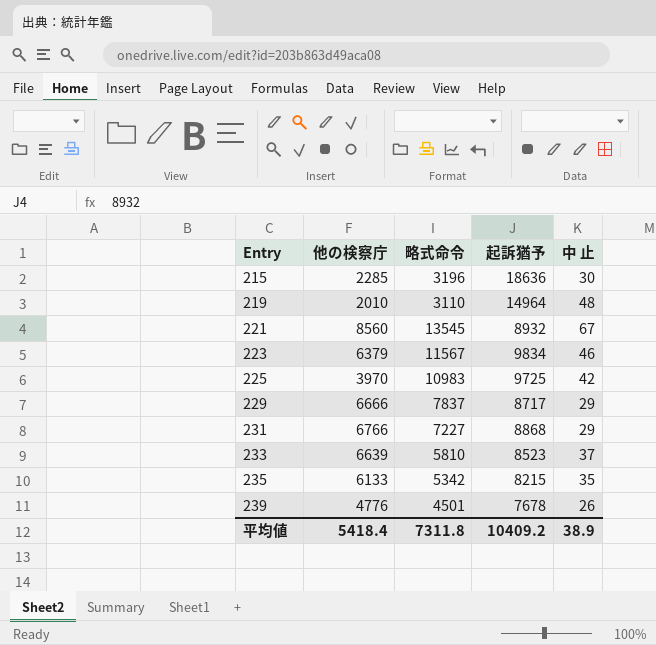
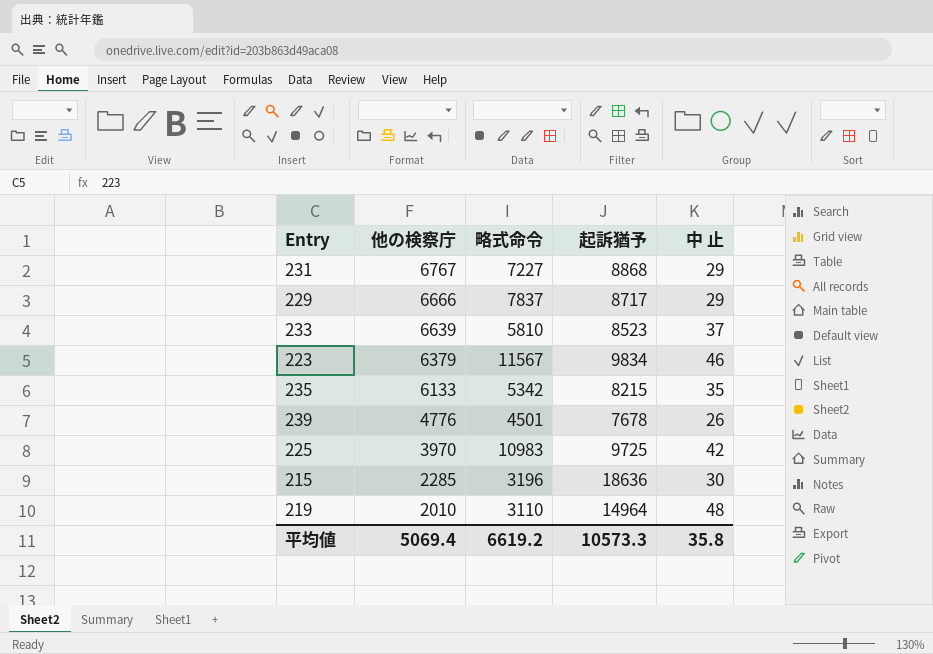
row order: Entry ascending -> 他の検察庁 descending
row 221: 8560 | 13545 | 8932 | 67 -> none
231 | 他の検察庁: 6766 -> 6767
平均値 | 他の検察庁: 5418.4 -> 5069.4
平均値 | 略式命令: 7311.8 -> 6619.2
平均値 | 起訴猶予: 10409.2 -> 10573.3
平均値 | 中 止: 38.9 -> 35.8

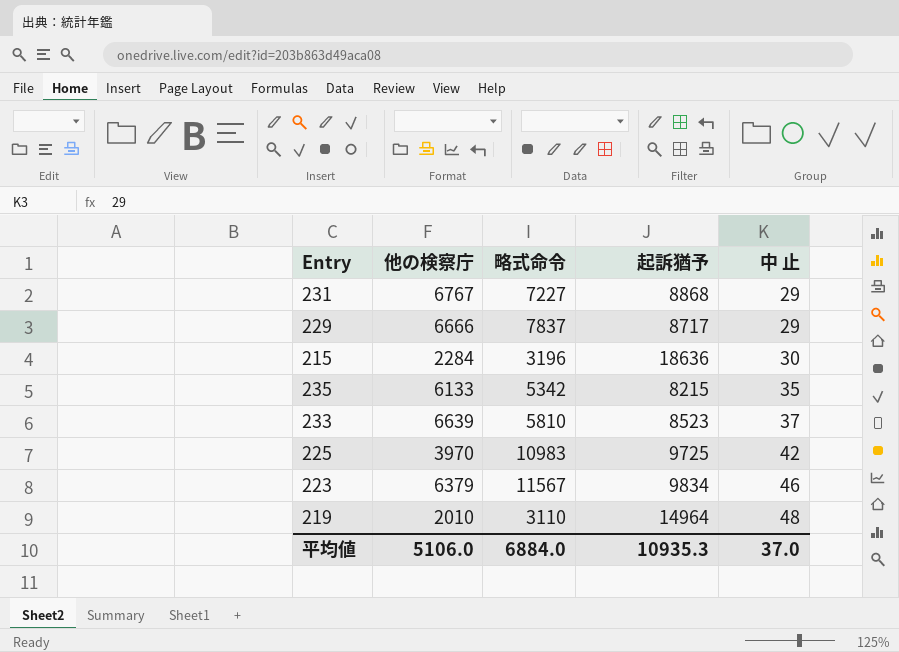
row order: 他の検察庁 descending -> 中 止 ascending
row 239: 4776 | 4501 | 7678 | 26 -> none
215 | 他の検察庁: 2285 -> 2284
平均値 | 他の検察庁: 5069.4 -> 5106.0
平均値 | 略式命令: 6619.2 -> 6884.0
平均値 | 起訴猶予: 10573.3 -> 10935.3
平均値 | 中 止: 35.8 -> 37.0

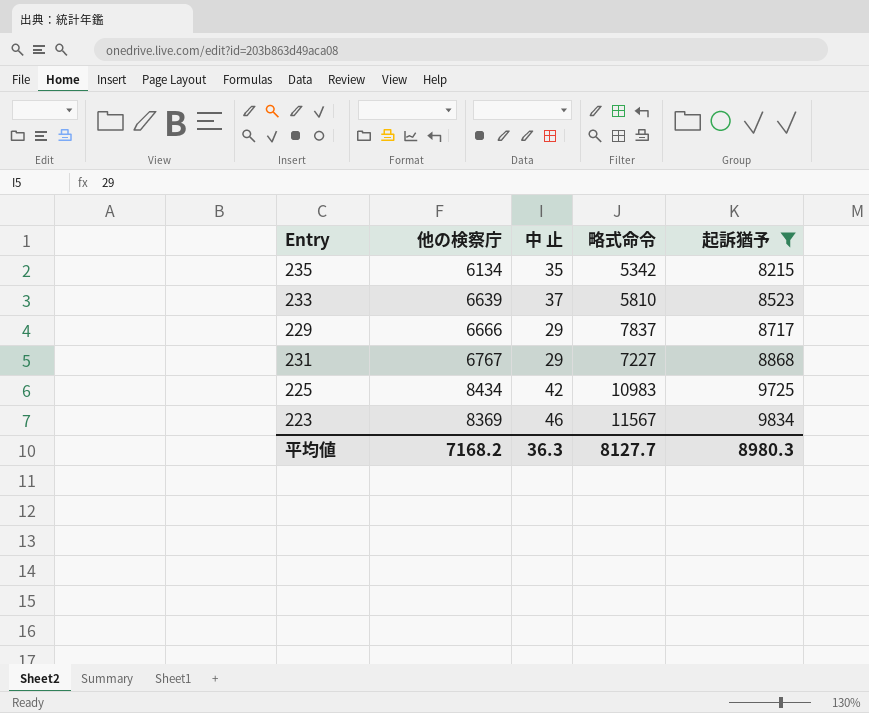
filter: none -> 起訴猶予 <= 9834
row order: 中 止 ascending -> 起訴猶予 ascending
column 中 止 | position: 5 -> 3
235 | 他の検察庁: 6133 -> 6134
225 | 他の検察庁: 3970 -> 8434
223 | 他の検察庁: 6379 -> 8369
平均値 | 他の検察庁: 5106.0 -> 7168.2
平均値 | 中 止: 37.0 -> 36.3
平均値 | 略式命令: 6884.0 -> 8127.7
平均値 | 起訴猶予: 10935.3 -> 8980.3

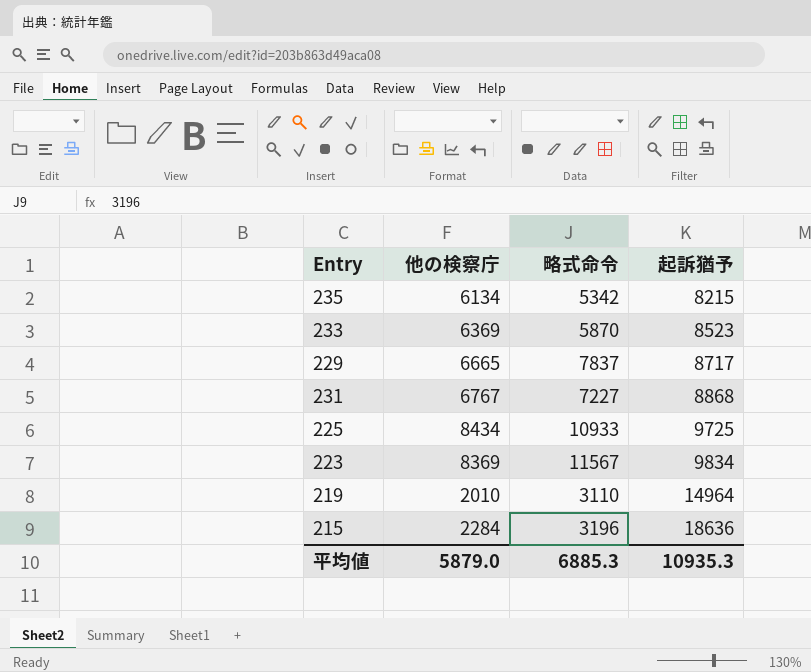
filter: 起訴猶予 <= 9834 -> none
column 中 止 | position: 3 -> none
233 | 他の検察庁: 6639 -> 6369
233 | 略式命令: 5810 -> 5870
229 | 他の検察庁: 6666 -> 6665
225 | 略式命令: 10983 -> 10933
平均値 | 他の検察庁: 7168.2 -> 5879.0
平均値 | 略式命令: 8127.7 -> 6885.3
平均値 | 起訴猶予: 8980.3 -> 10935.3

